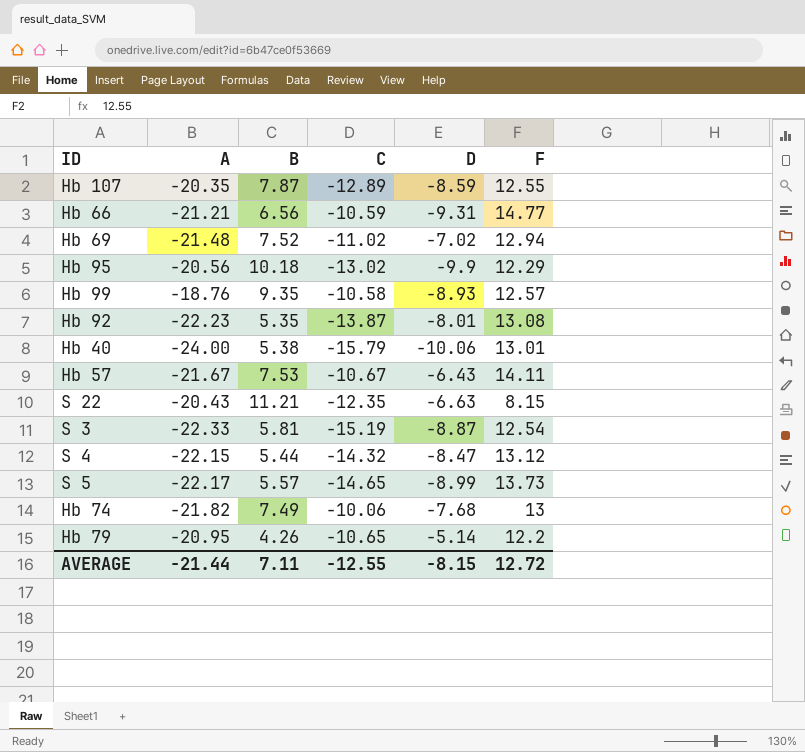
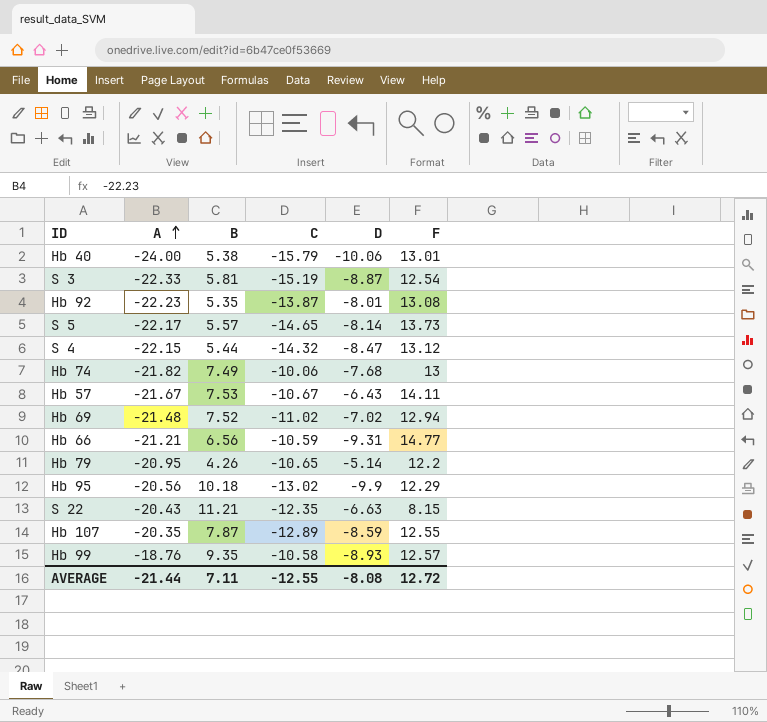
row order: none -> A ascending
S 5 | D: -8.99 -> -8.14
AVERAGE | D: -8.15 -> -8.08

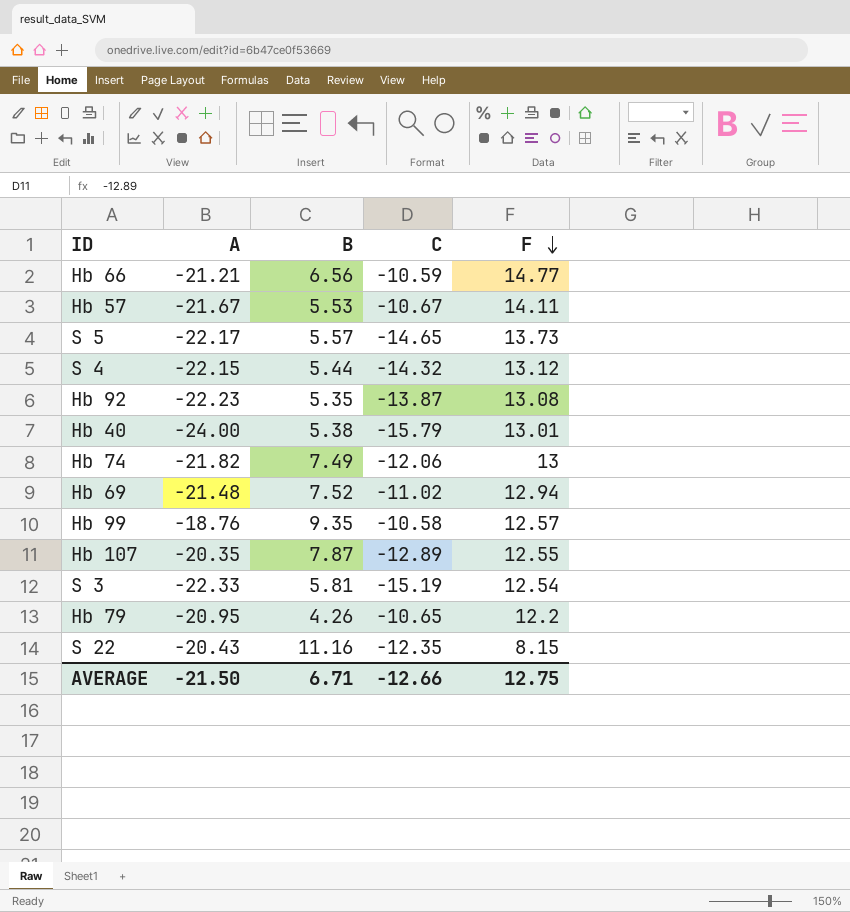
row order: A ascending -> F descending
column D | position: 5 -> none
row Hb 95: -20.56 | 10.18 | -13.02 | -9.9 | 12.29 -> none
Hb 57 | B: 7.53 -> 5.53
Hb 74 | C: -10.06 -> -12.06
S 22 | B: 11.21 -> 11.16
AVERAGE | A: -21.44 -> -21.50
AVERAGE | B: 7.11 -> 6.71
AVERAGE | C: -12.55 -> -12.66
AVERAGE | F: 12.72 -> 12.75

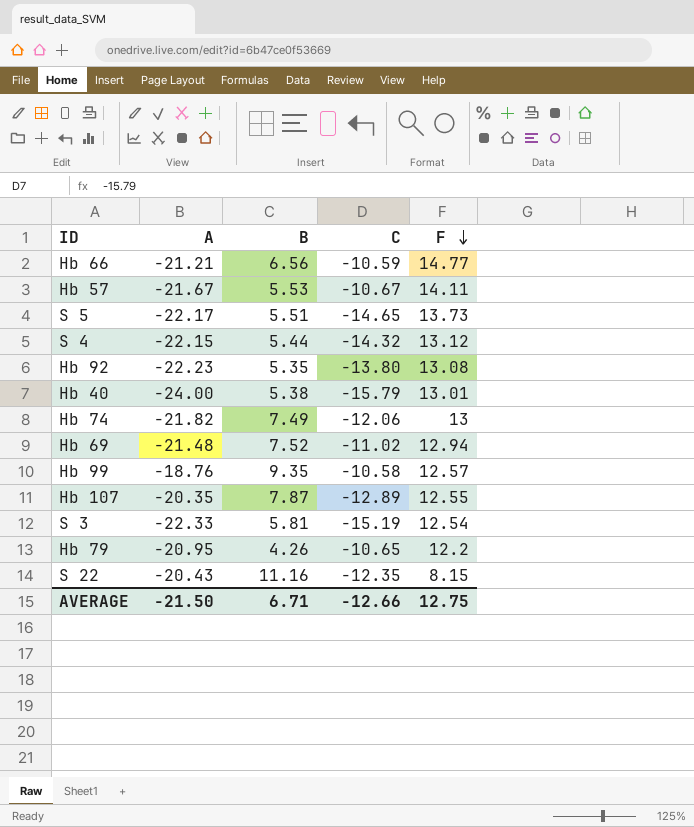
S 5 | B: 5.57 -> 5.51
Hb 92 | C: -13.87 -> -13.80

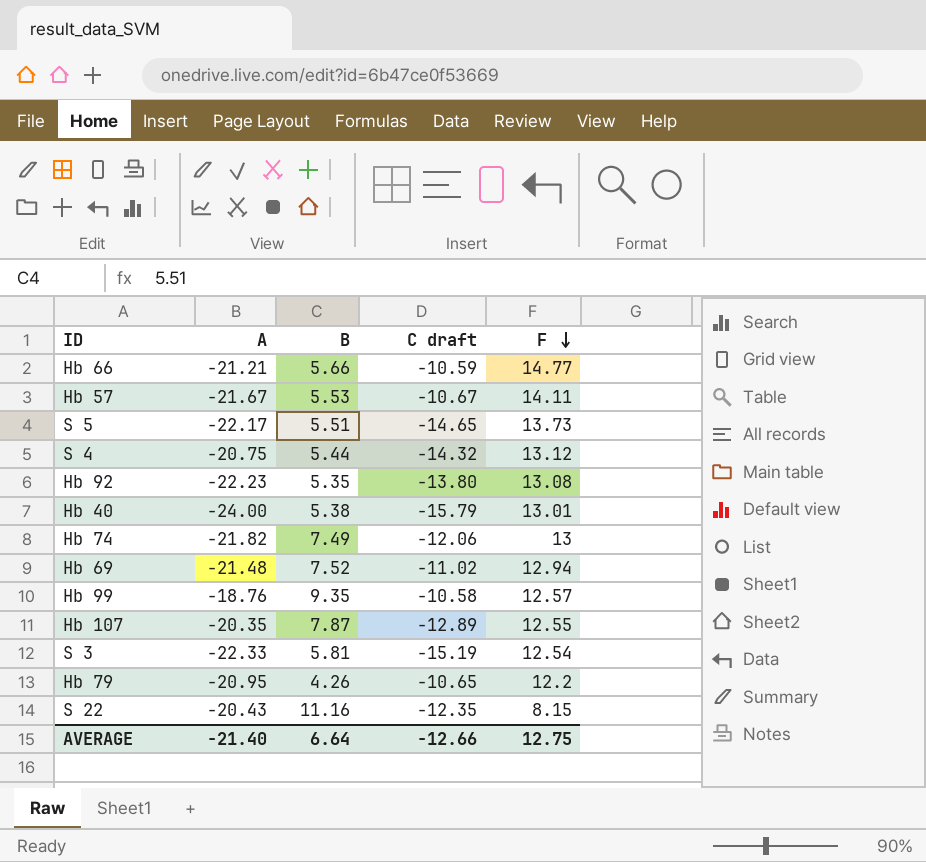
column name: C -> C draft
Hb 66 | B: 6.56 -> 5.66
S 4 | A: -22.15 -> -20.75
AVERAGE | A: -21.50 -> -21.40
AVERAGE | B: 6.71 -> 6.64

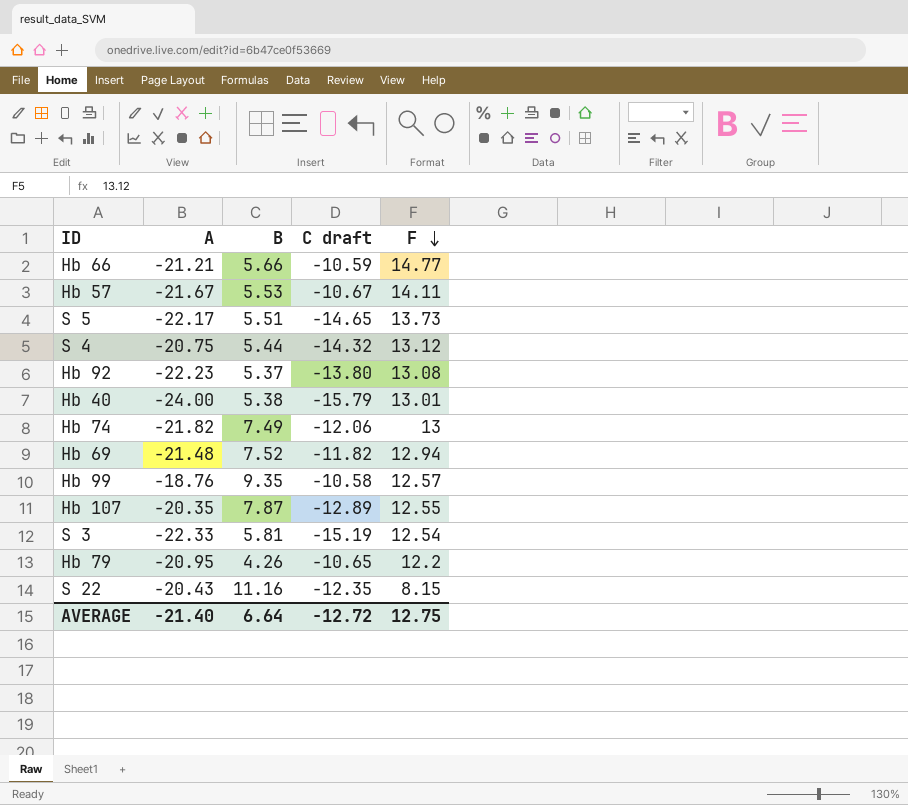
Hb 92 | B: 5.35 -> 5.37
Hb 69 | C draft: -11.02 -> -11.82
AVERAGE | C draft: -12.66 -> -12.72

